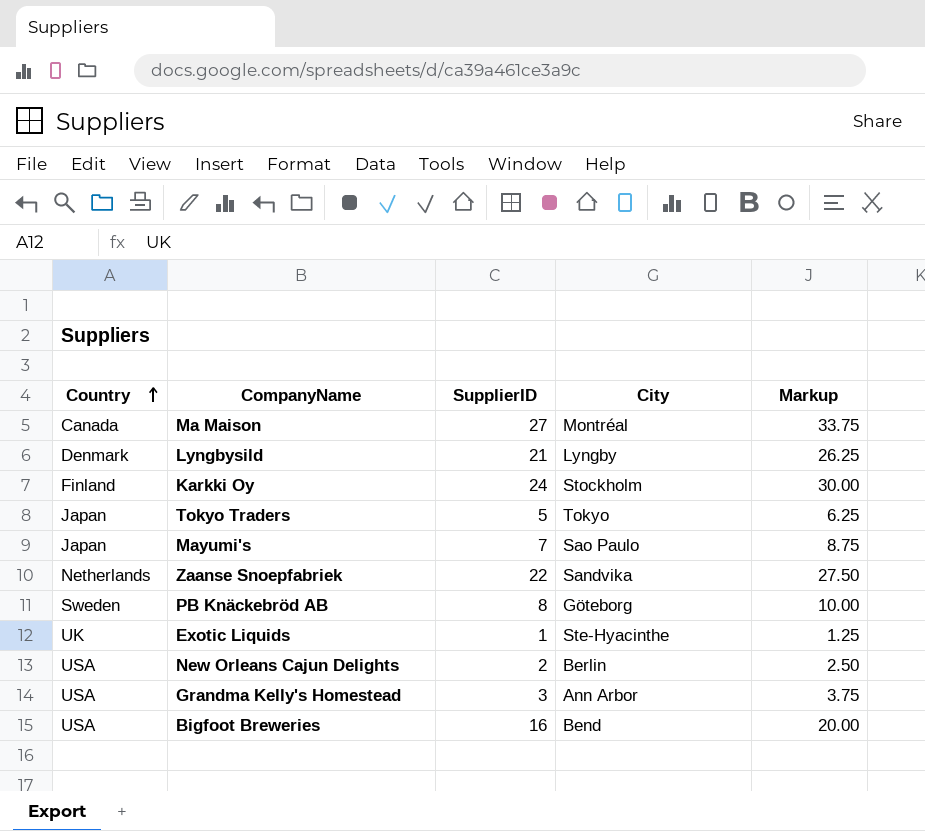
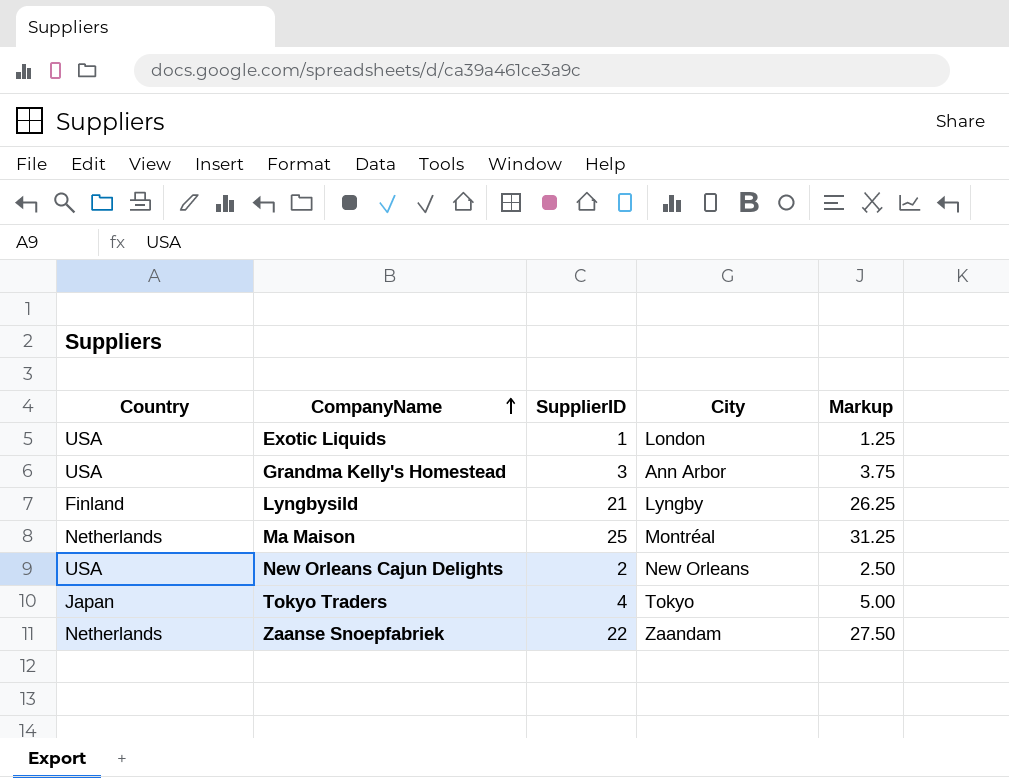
row order: Country ascending -> CompanyName ascending
row Karkki Oy: Finland | 24 | Stockholm | 30.00 -> none
row Mayumi's: Japan | 7 | Sao Paulo | 8.75 -> none
row PB Knäckebröd AB: Sweden | 8 | Göteborg | 10.00 -> none
row Bigfoot Breweries: USA | 16 | Bend | 20.00 -> none
Exotic Liquids | Country: UK -> USA
Exotic Liquids | City: Ste-Hyacinthe -> London
Lyngbysild | Country: Denmark -> Finland
Ma Maison | Country: Canada -> Netherlands
Ma Maison | SupplierID: 27 -> 25
Ma Maison | Markup: 33.75 -> 31.25
New Orleans Cajun Delights | City: Berlin -> New Orleans
Tokyo Traders | SupplierID: 5 -> 4
Tokyo Traders | Markup: 6.25 -> 5.00
Zaanse Snoepfabriek | City: Sandvika -> Zaandam

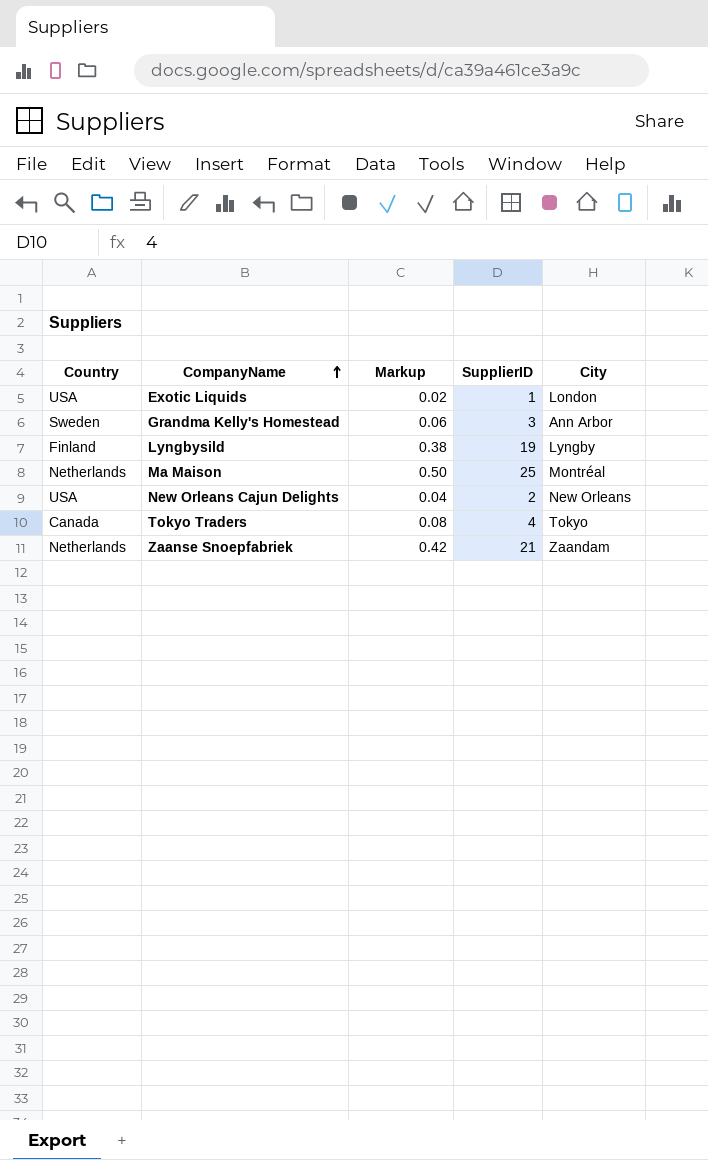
column Markup | formula: [SupplierID] * 1.25 -> [SupplierID] * 0.02
column Markup | position: 5 -> 3
Grandma Kelly's Homestead | Country: USA -> Sweden
Lyngbysild | SupplierID: 21 -> 19
Tokyo Traders | Country: Japan -> Canada
Zaanse Snoepfabriek | SupplierID: 22 -> 21

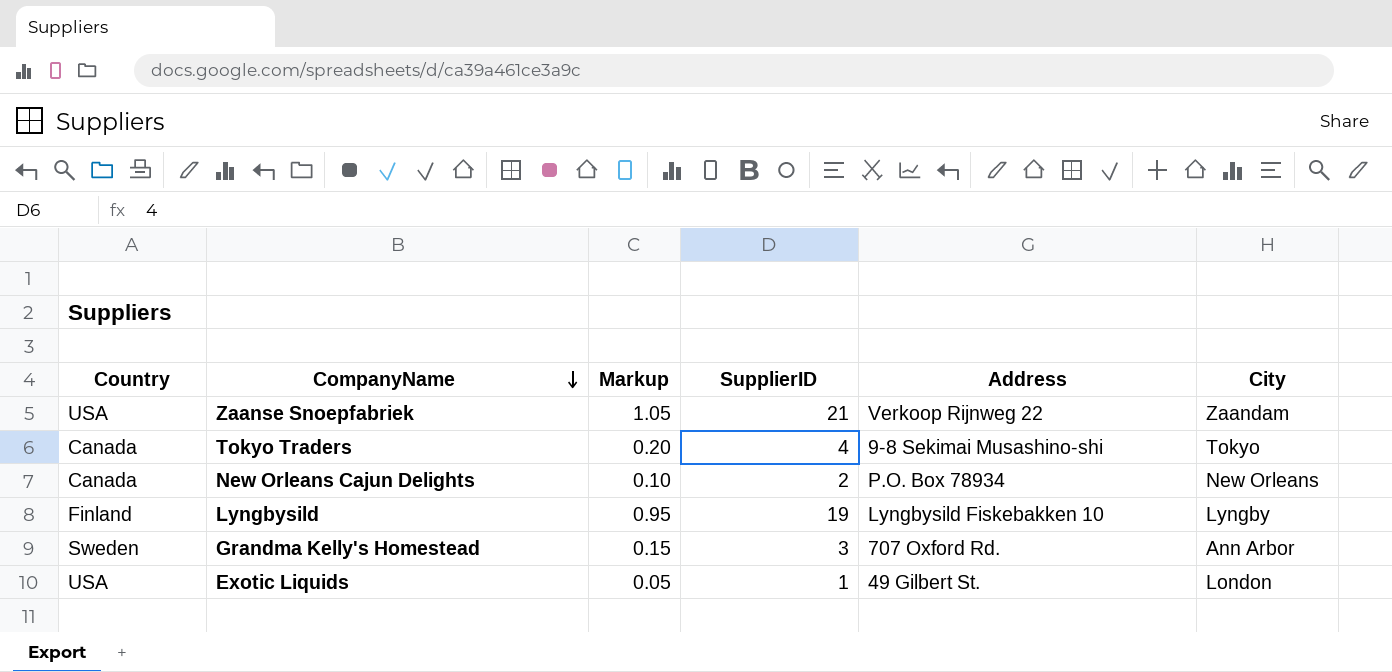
row order: CompanyName ascending -> CompanyName descending
column Markup | formula: [SupplierID] * 0.02 -> [SupplierID] * 0.05
column Address | position: none -> 5
row Ma Maison: Netherlands | 0.50 | 25 | Montréal -> none
Zaanse Snoepfabriek | Country: Netherlands -> USA
New Orleans Cajun Delights | Country: USA -> Canada

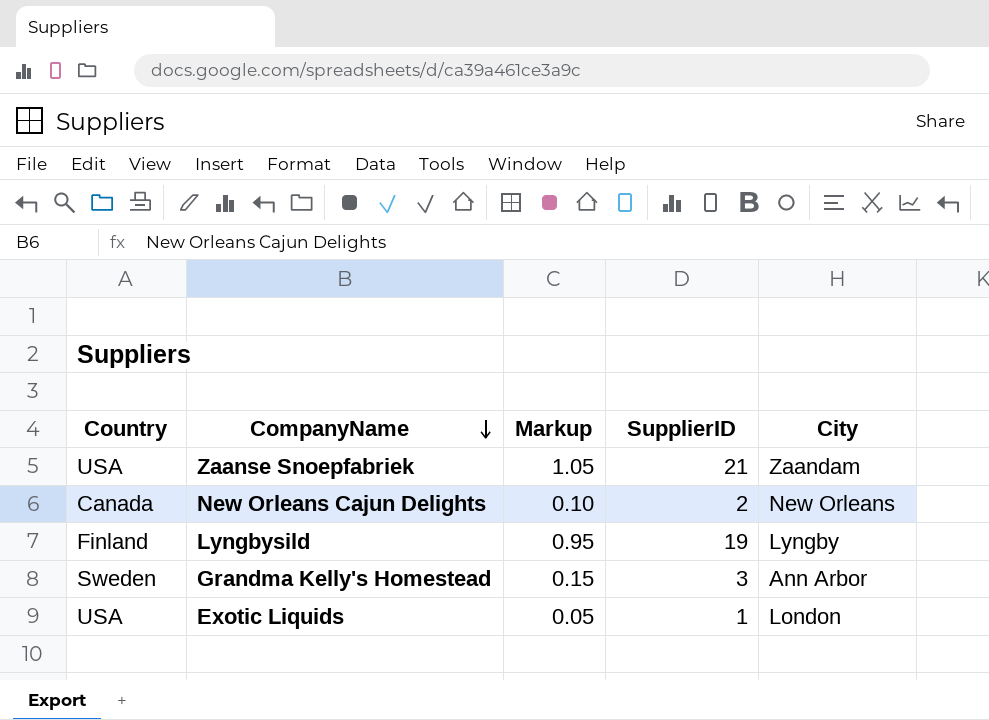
column Address | position: 5 -> none
row Tokyo Traders: Canada | 0.20 | 4 | 9-8 Sekimai Musashino-shi | Tokyo -> none

